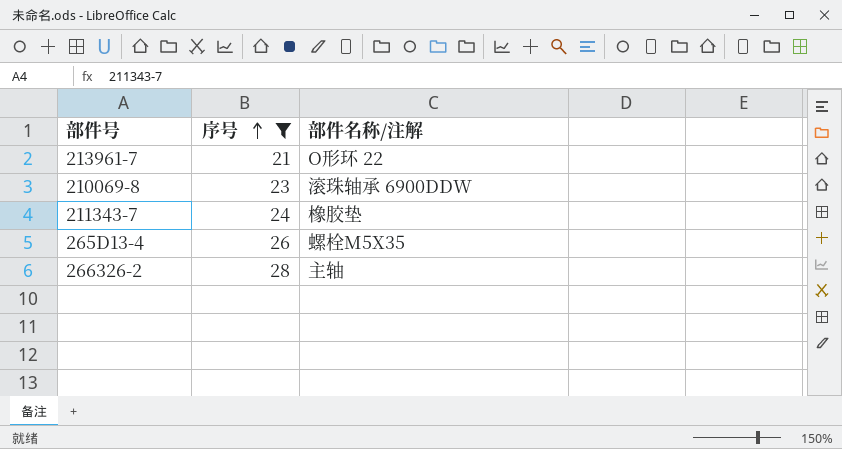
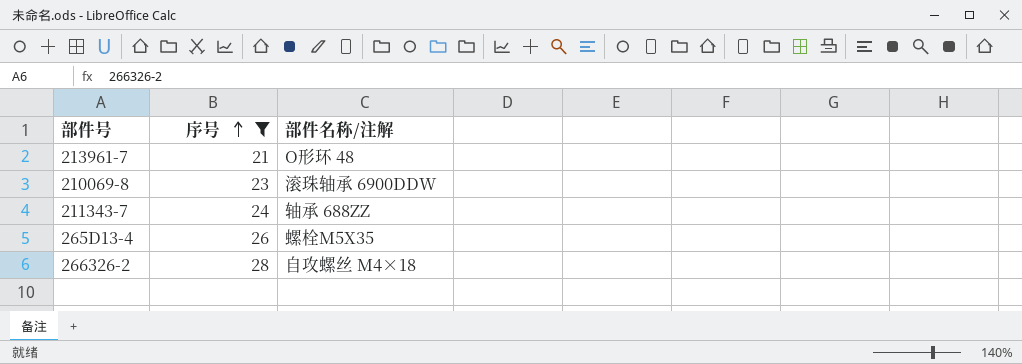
213961-7 | 部件名称/注解: O形环 22 -> O形环 48
211343-7 | 部件名称/注解: 橡胶垫 -> 轴承 688ZZ
266326-2 | 部件名称/注解: 主轴 -> 自攻螺丝 M4×18

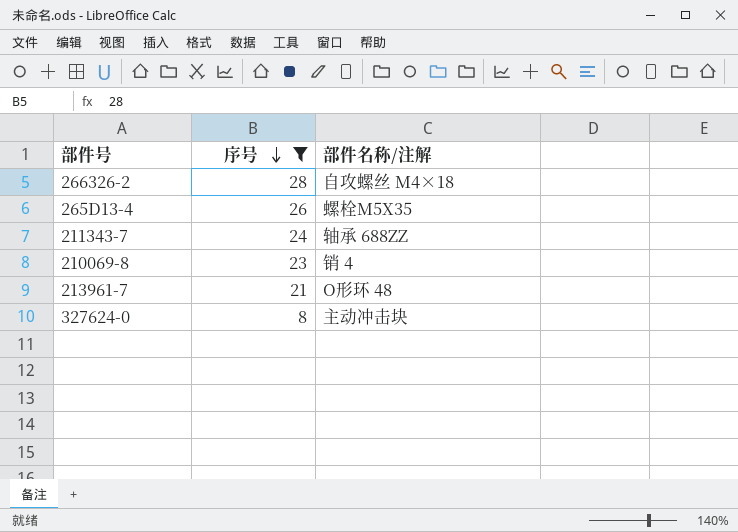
row order: 序号 ascending -> 序号 descending
210069-8 | 部件名称/注解: 滚珠轴承 6900DDW -> 销 4
row 327624-0: none -> 8 | 主动冲击块

